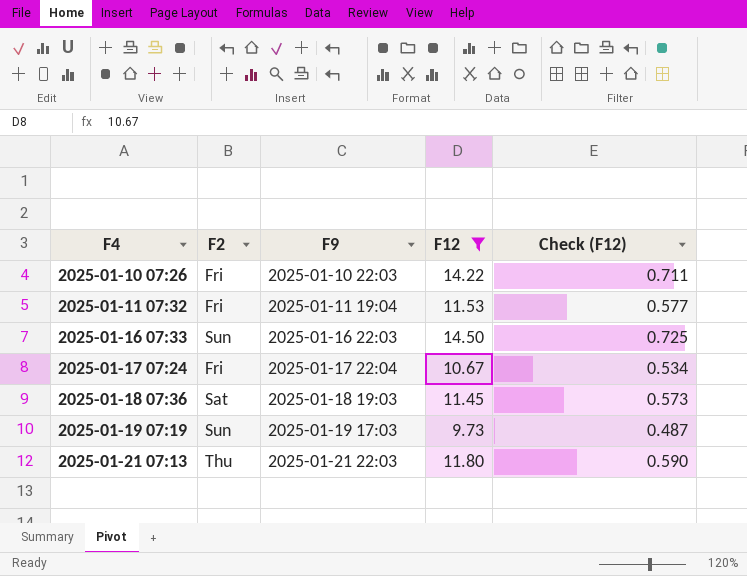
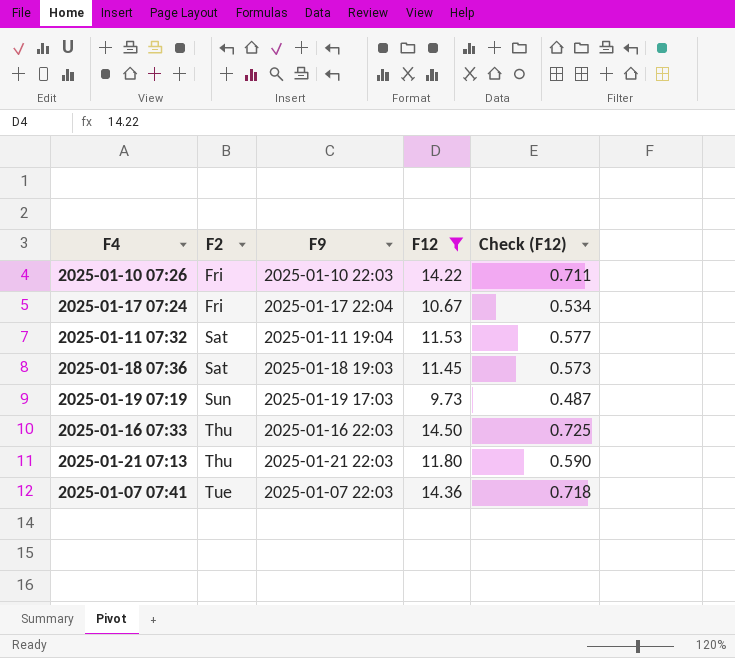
row order: F4 ascending -> F2 ascending
2025-01-11 07:32 | F2: Fri -> Sat
2025-01-16 07:33 | F2: Sun -> Thu
row 2025-01-07 07:41: none -> Tue | 2025-01-07 22:03 | 14.36 | 0.718

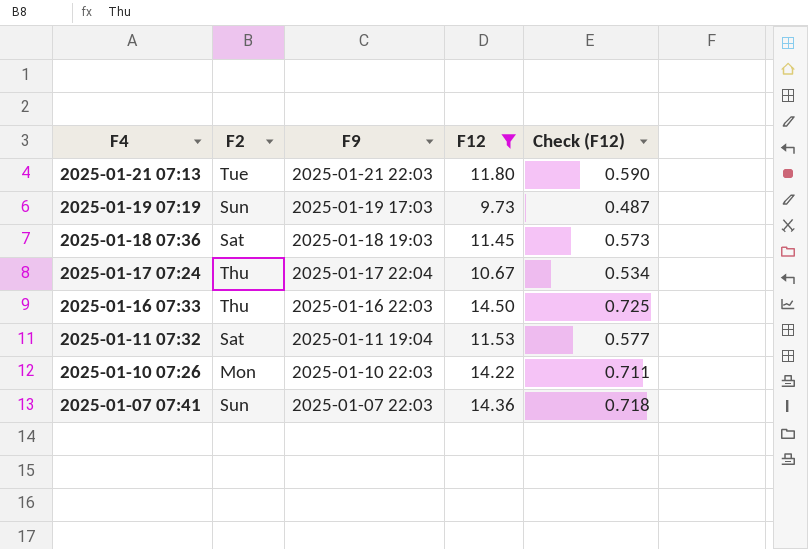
row order: F2 ascending -> F4 descending
2025-01-21 07:13 | F2: Thu -> Tue
2025-01-17 07:24 | F2: Fri -> Thu
2025-01-10 07:26 | F2: Fri -> Mon
2025-01-07 07:41 | F2: Tue -> Sun

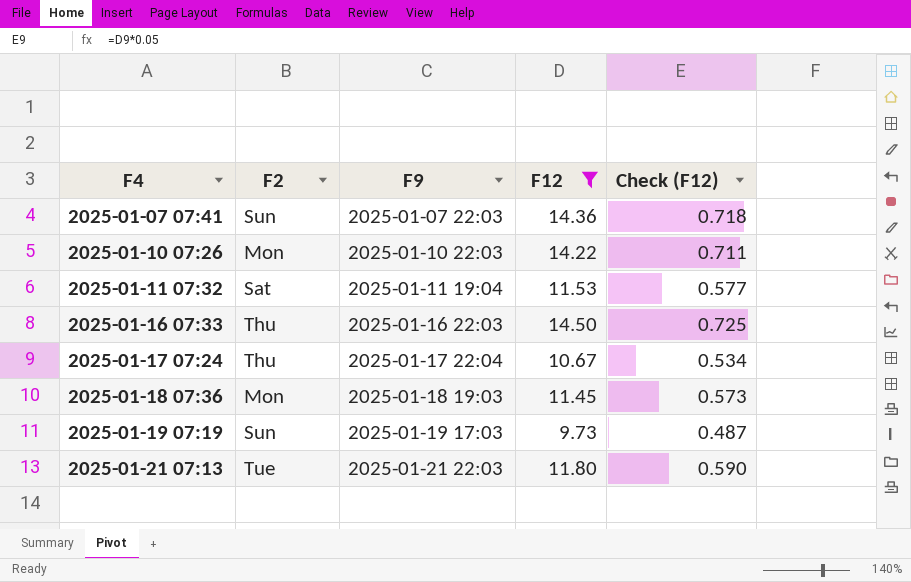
row order: F4 descending -> F4 ascending
2025-01-18 07:36 | F2: Sat -> Mon

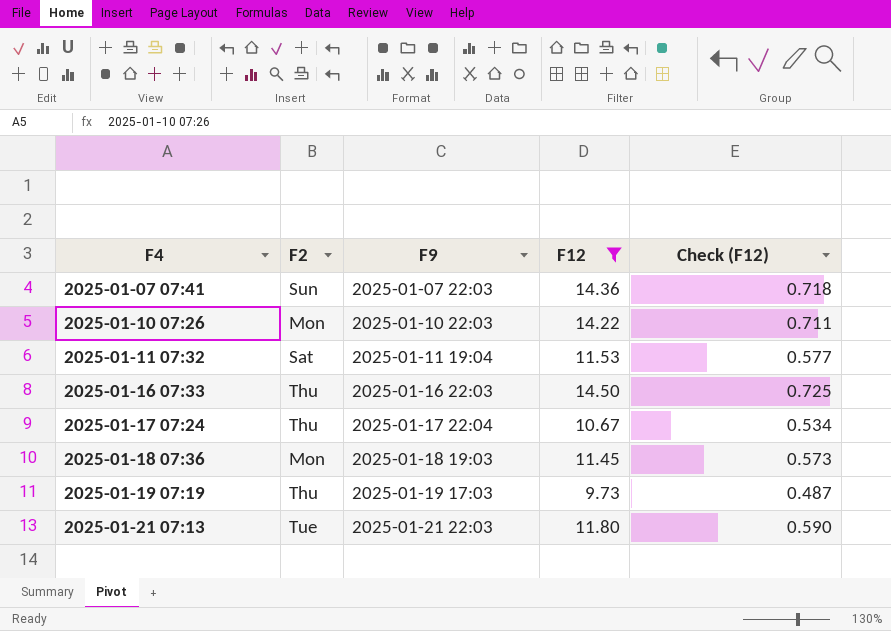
2025-01-19 07:19 | F2: Sun -> Thu

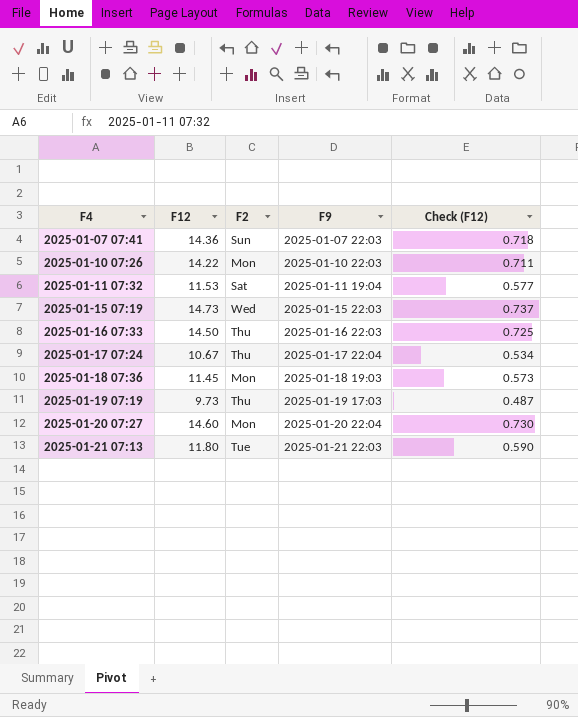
filter: F12 <= 14.50 -> none
column F12 | position: 4 -> 2

